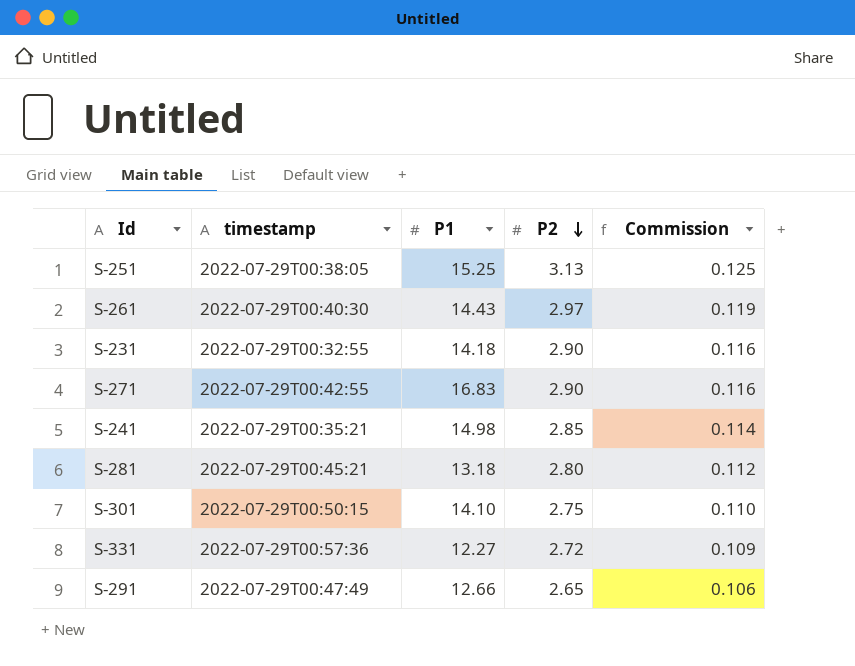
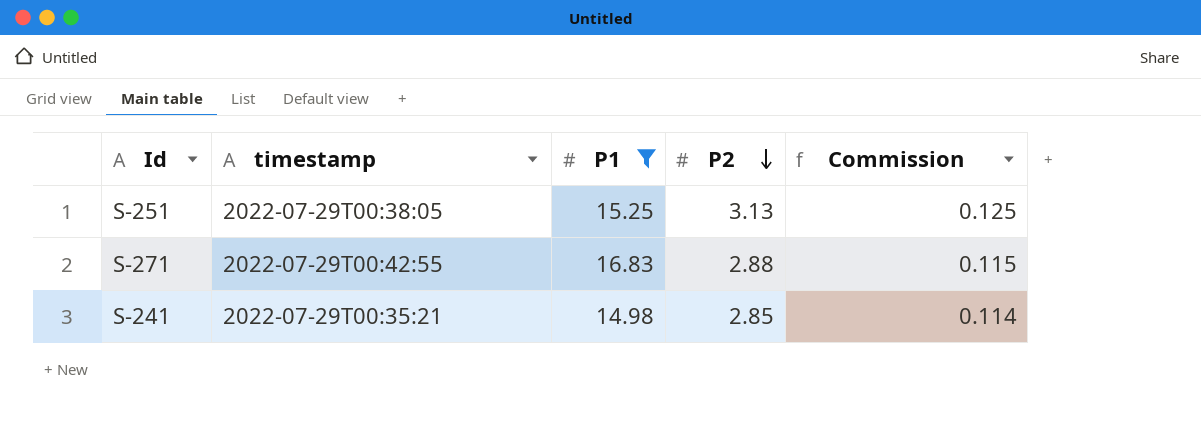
filter: none -> P1 >= 14.98
S-271 | P2: 2.90 -> 2.88
S-271 | Commission: 0.116 -> 0.115

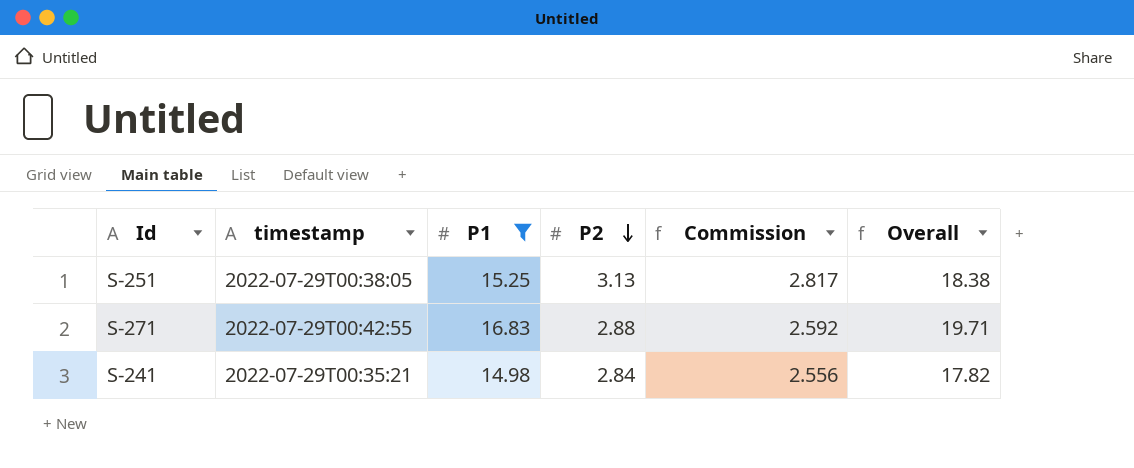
column Commission | formula: [P2] * 0.04 -> [P2] * 0.9
column Overall | formula: none -> [P1] + [P2]
S-241 | P2: 2.85 -> 2.84

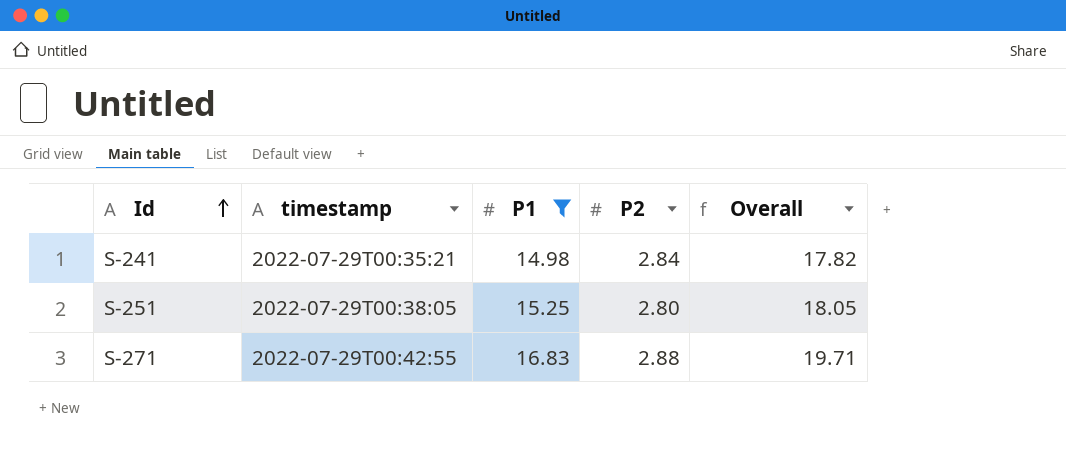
row order: P2 descending -> Id ascending
column Commission | formula: [P2] * 0.9 -> none
S-251 | P2: 3.13 -> 2.80
S-251 | Overall: 18.38 -> 18.05

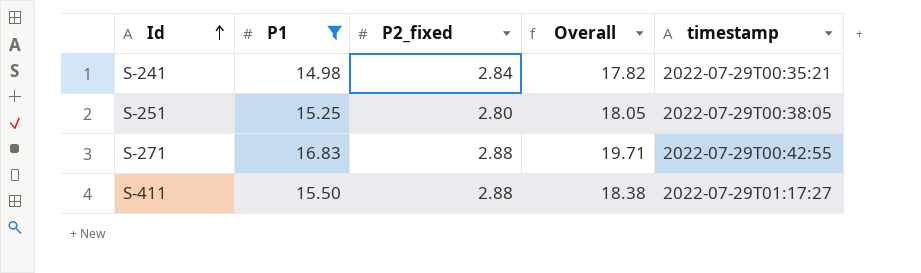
column name: P2 -> P2_fixed
column timestamp | position: 2 -> 5
row S-411: none -> 15.50 | 2.88 | 18.38 | 2022-07-29T01:17:27

